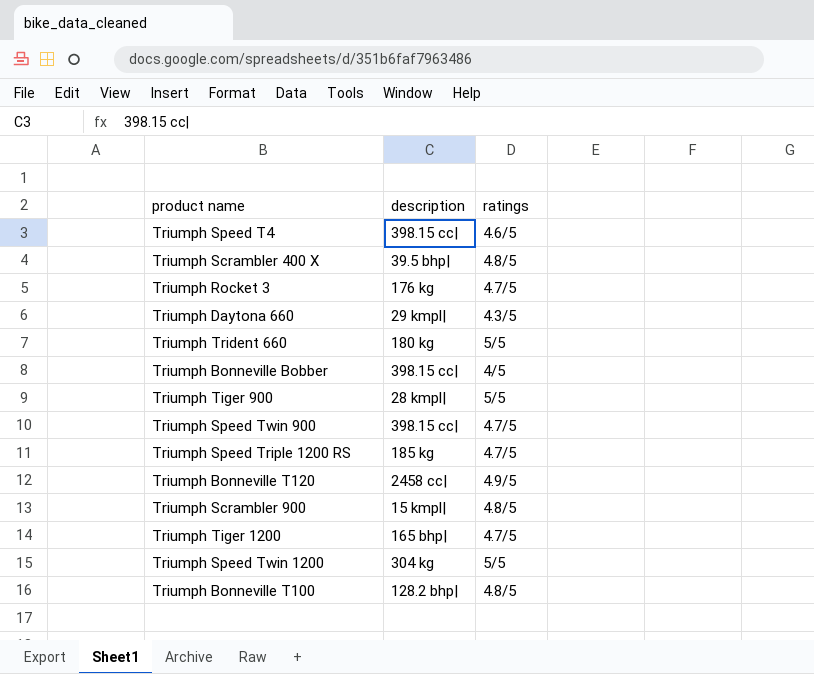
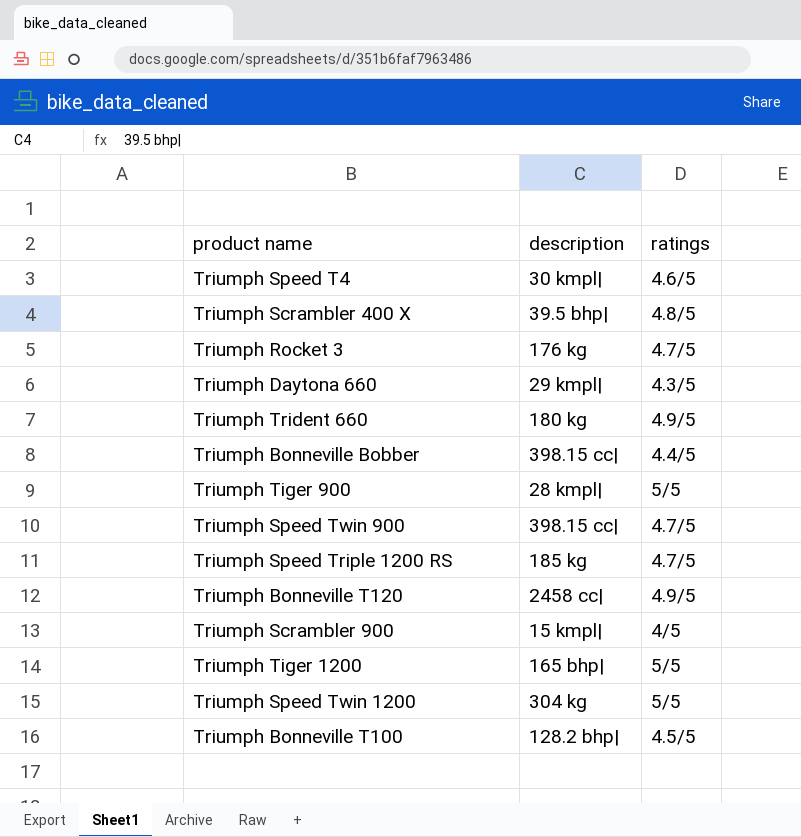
Triumph Speed T4 | description: 398.15 cc| -> 30 kmpl|
Triumph Trident 660 | ratings: 5/5 -> 4.9/5
Triumph Bonneville Bobber | ratings: 4/5 -> 4.4/5
Triumph Scrambler 900 | ratings: 4.8/5 -> 4/5
Triumph Tiger 1200 | ratings: 4.7/5 -> 5/5
Triumph Bonneville T100 | ratings: 4.8/5 -> 4.5/5

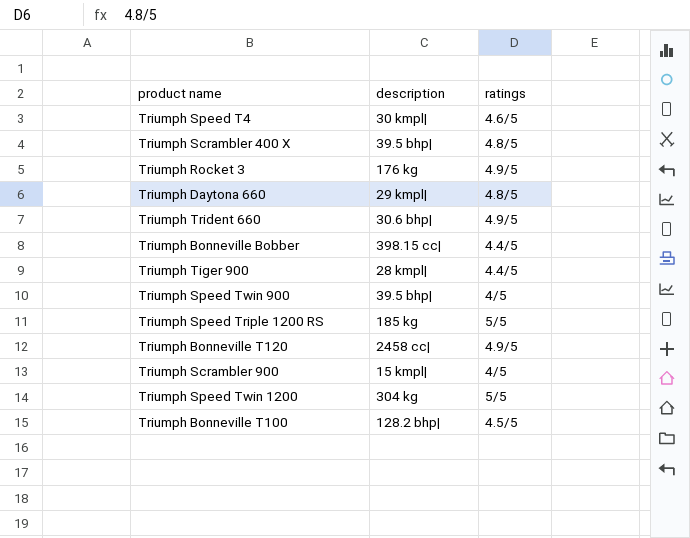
row Triumph Tiger 1200: 165 bhp| | 5/5 -> none
Triumph Rocket 3 | ratings: 4.7/5 -> 4.9/5
Triumph Daytona 660 | ratings: 4.3/5 -> 4.8/5
Triumph Trident 660 | description: 180 kg -> 30.6 bhp|
Triumph Tiger 900 | ratings: 5/5 -> 4.4/5
Triumph Speed Twin 900 | description: 398.15 cc| -> 39.5 bhp|
Triumph Speed Twin 900 | ratings: 4.7/5 -> 4/5
Triumph Speed Triple 1200 RS | ratings: 4.7/5 -> 5/5

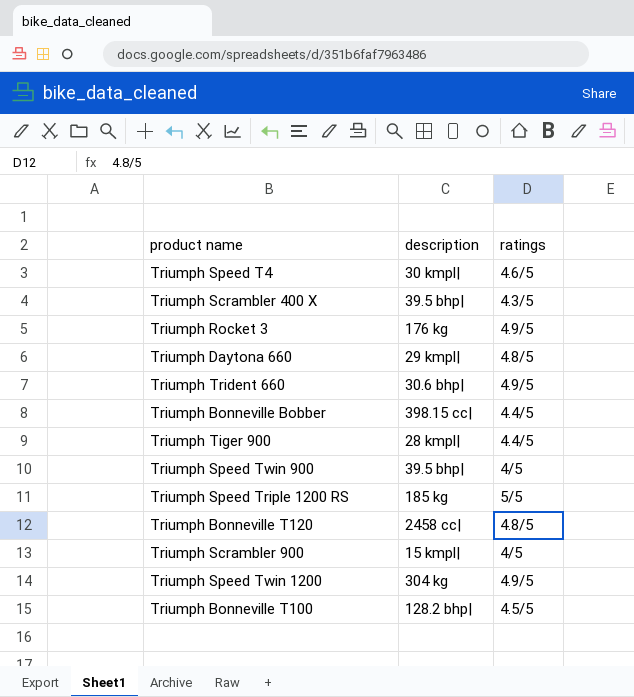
Triumph Scrambler 400 X | ratings: 4.8/5 -> 4.3/5
Triumph Bonneville T120 | ratings: 4.9/5 -> 4.8/5
Triumph Speed Twin 1200 | ratings: 5/5 -> 4.9/5

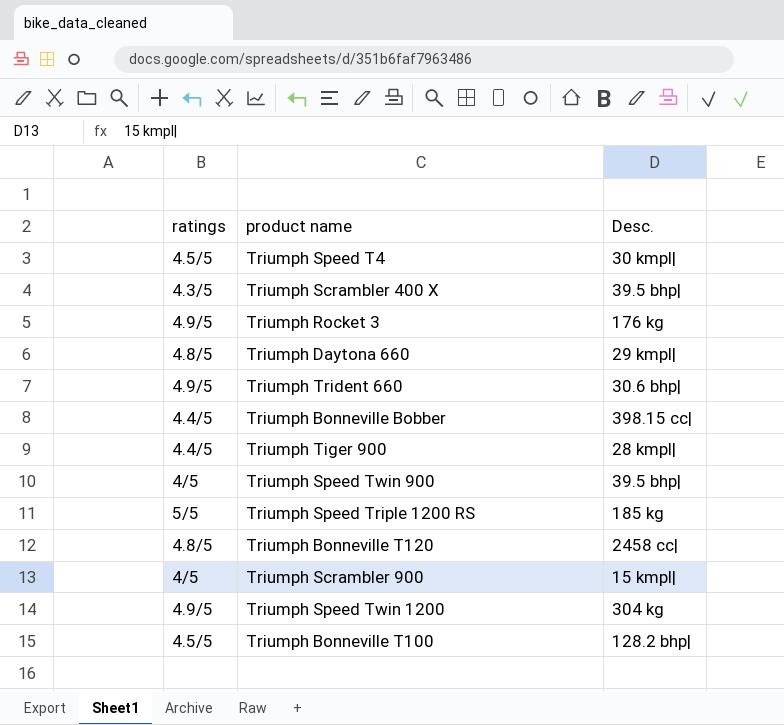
column ratings | position: 3 -> 1
column name: description -> Desc.
Triumph Speed T4 | ratings: 4.6/5 -> 4.5/5

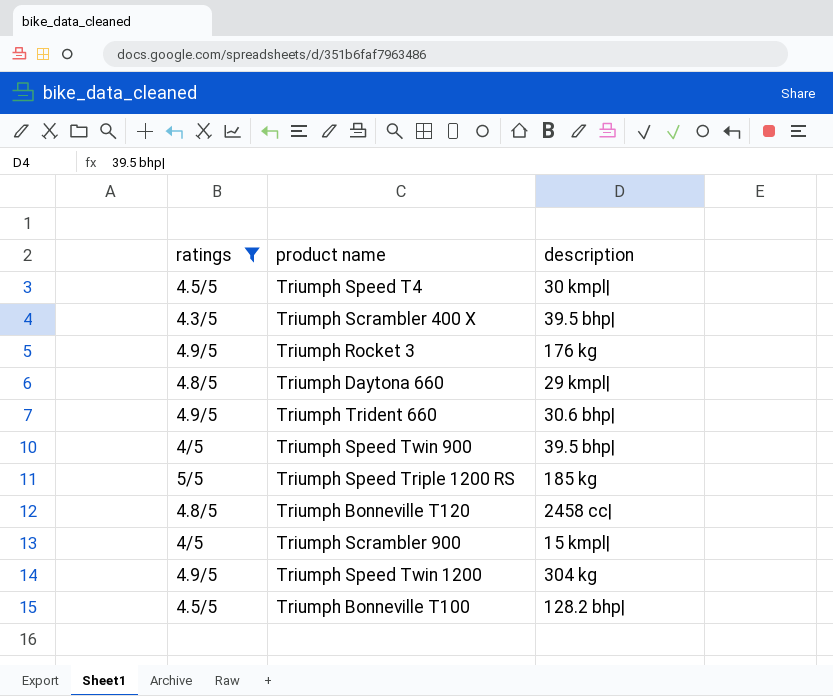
filter: none -> ratings != 4.4/5
column name: Desc. -> description

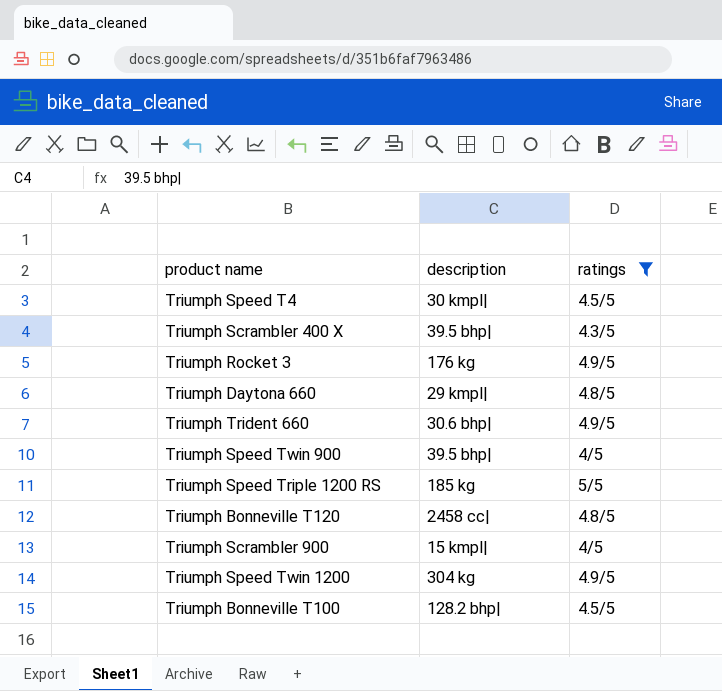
column ratings | position: 1 -> 3

